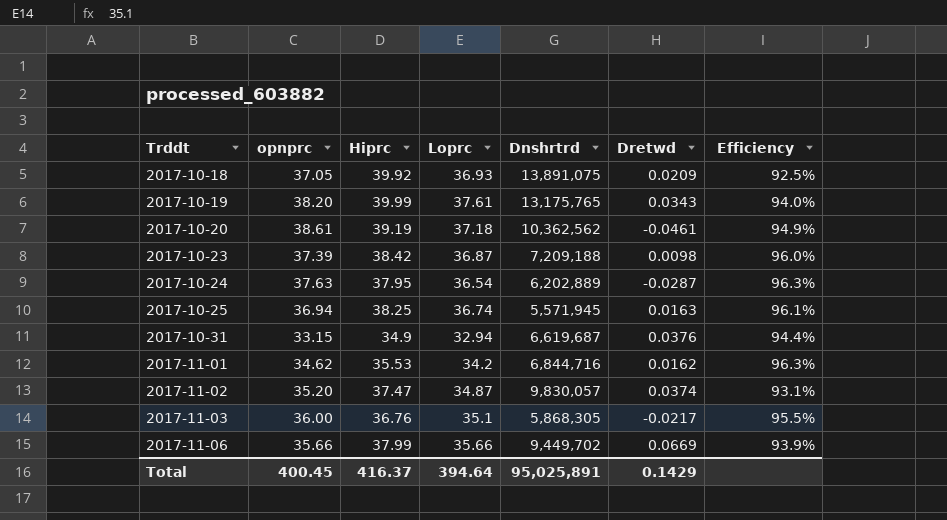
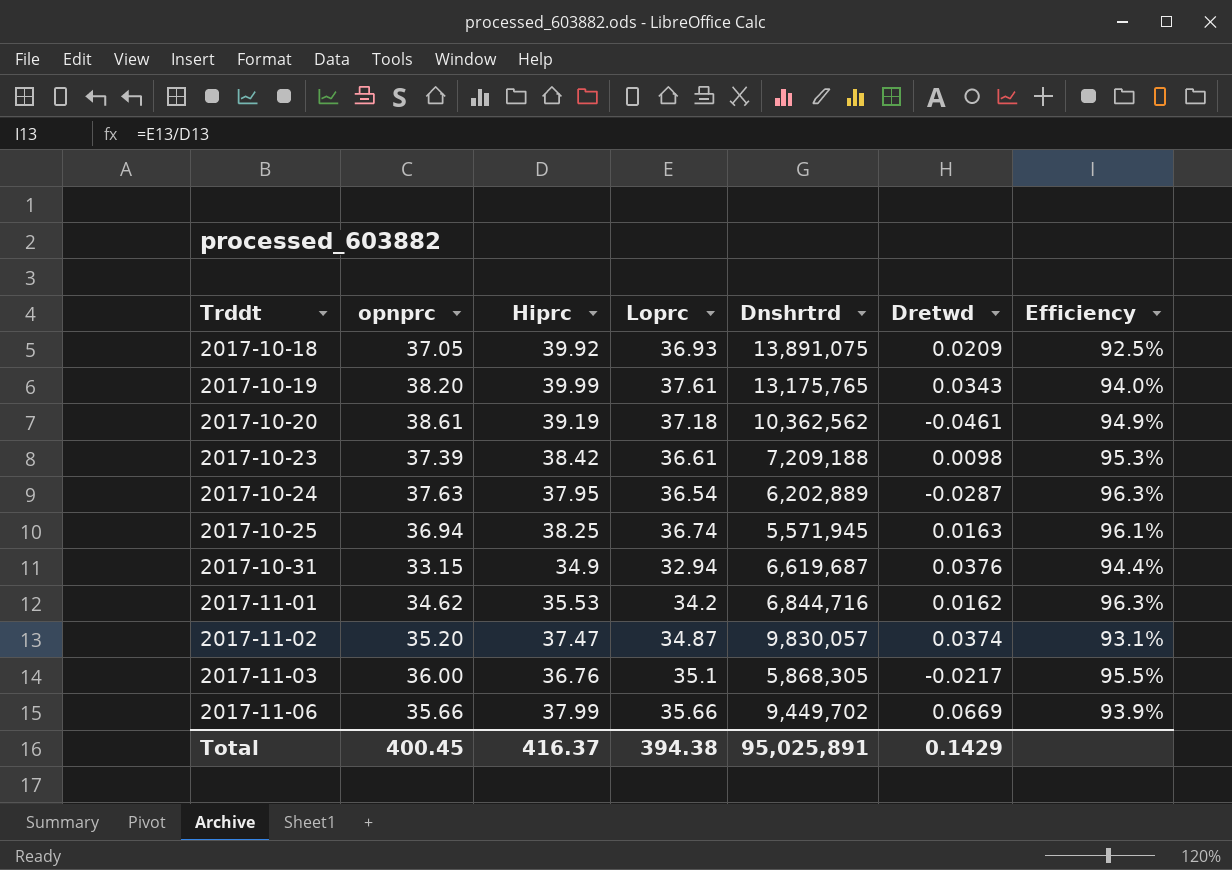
2017-10-23 | Loprc: 36.87 -> 36.61
2017-10-23 | Efficiency: 96.0% -> 95.3%
Total | Loprc: 394.64 -> 394.38

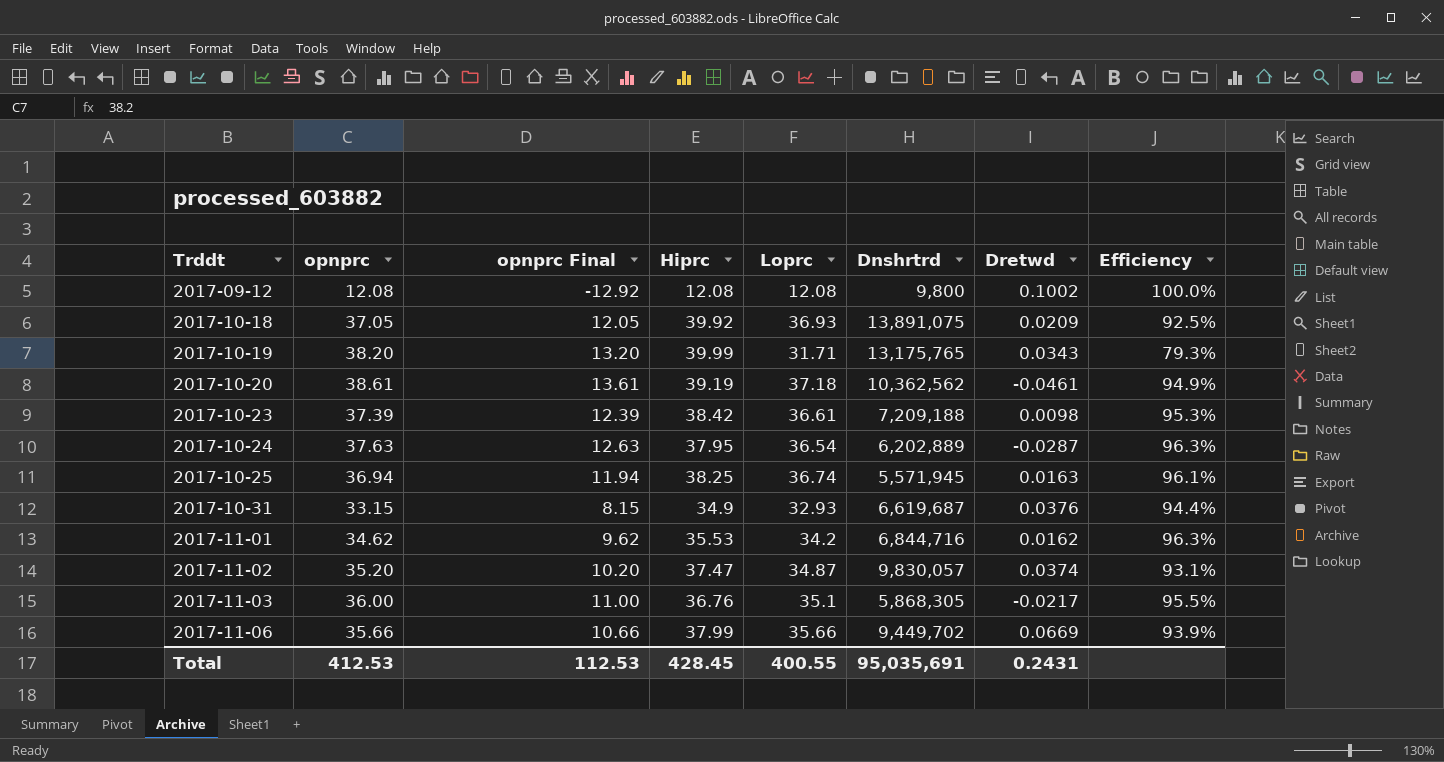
column opnprc Final | formula: none -> [opnprc] - 25
row 2017-09-12: none -> 12.08 | -12.92 | 12.08 | 12.08 | 9,800 | 0.1002 | 100.0%
2017-10-19 | Loprc: 37.61 -> 31.71
2017-10-19 | Efficiency: 94.0% -> 79.3%
2017-10-31 | Loprc: 32.94 -> 32.93
Total | opnprc: 400.45 -> 412.53
Total | Hiprc: 416.37 -> 428.45
Total | Loprc: 394.38 -> 400.55
Total | Dnshrtrd: 95,025,891 -> 95,035,691
Total | Dretwd: 0.1429 -> 0.2431

